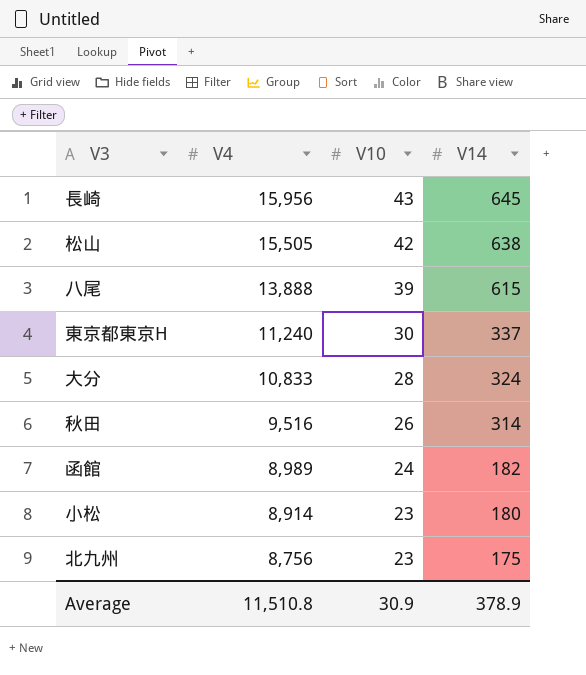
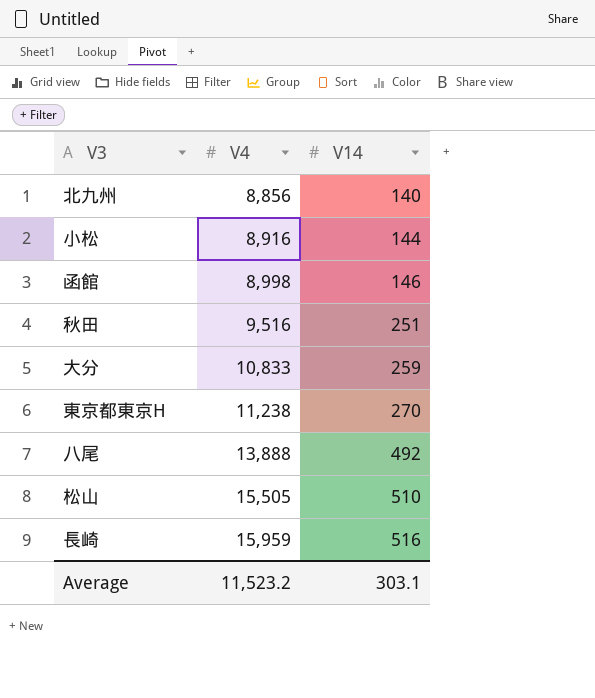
row order: V4 descending -> V4 ascending
column V10 | position: 3 -> none
北九州 | V4: 8,756 -> 8,856
北九州 | V14: 175 -> 140
小松 | V4: 8,914 -> 8,916
小松 | V14: 180 -> 144
函館 | V4: 8,989 -> 8,998
函館 | V14: 182 -> 146
秋田 | V14: 314 -> 251
大分 | V14: 324 -> 259
東京都東京H | V4: 11,240 -> 11,238
東京都東京H | V14: 337 -> 270
八尾 | V14: 615 -> 492
松山 | V14: 638 -> 510
長崎 | V4: 15,956 -> 15,959
長崎 | V14: 645 -> 516
Average | V4: 11,510.8 -> 11,523.2
Average | V14: 378.9 -> 303.1

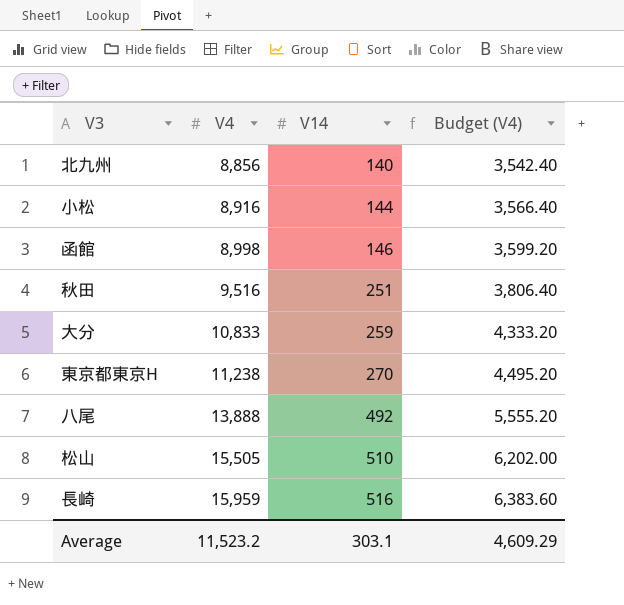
column Budget (V4) | formula: none -> [V4] * 0.4

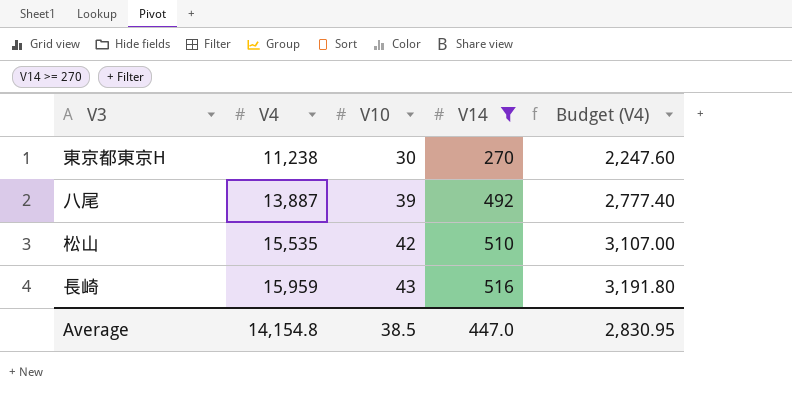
filter: none -> V14 >= 270
column V10 | position: none -> 3
column Budget (V4) | formula: [V4] * 0.4 -> [V4] * 0.2
八尾 | V4: 13,888 -> 13,887
松山 | V4: 15,505 -> 15,535
Average | V4: 11,523.2 -> 14,154.8
Average | V14: 303.1 -> 447.0
Average | Budget (V4): 4,609.29 -> 2,830.95

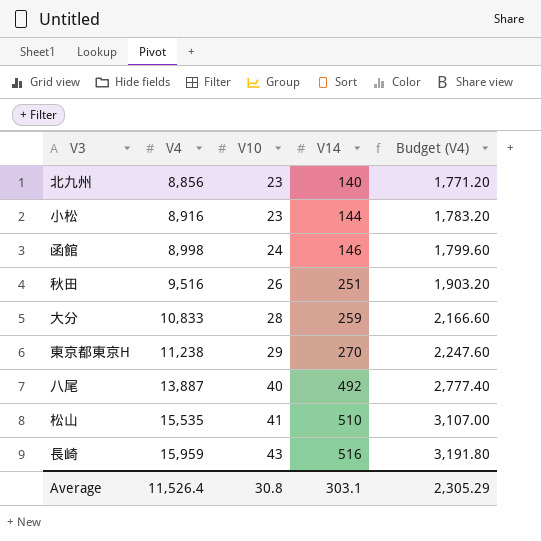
filter: V14 >= 270 -> none
東京都東京H | V10: 30 -> 29
八尾 | V10: 39 -> 40
松山 | V10: 42 -> 41
Average | V4: 14,154.8 -> 11,526.4
Average | V10: 38.5 -> 30.8
Average | V14: 447.0 -> 303.1
Average | Budget (V4): 2,830.95 -> 2,305.29

